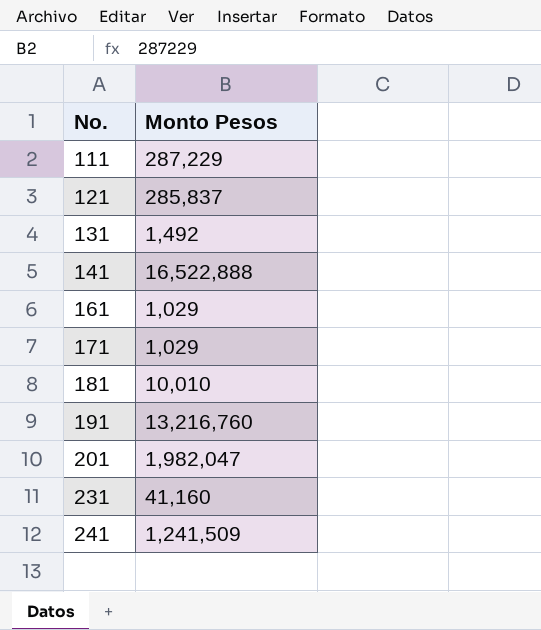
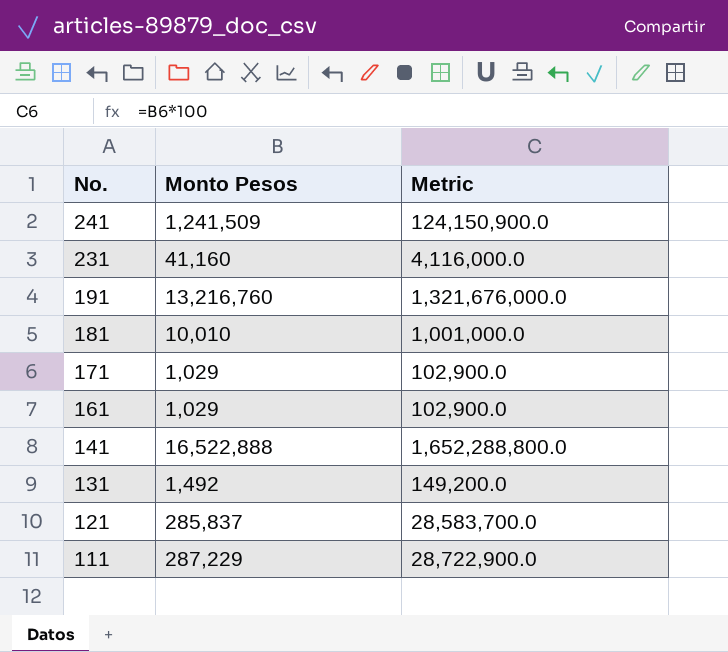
row order: No. ascending -> No. descending
column Metric | formula: none -> [Monto Pesos] * 100
row 201: 1,982,047 -> none

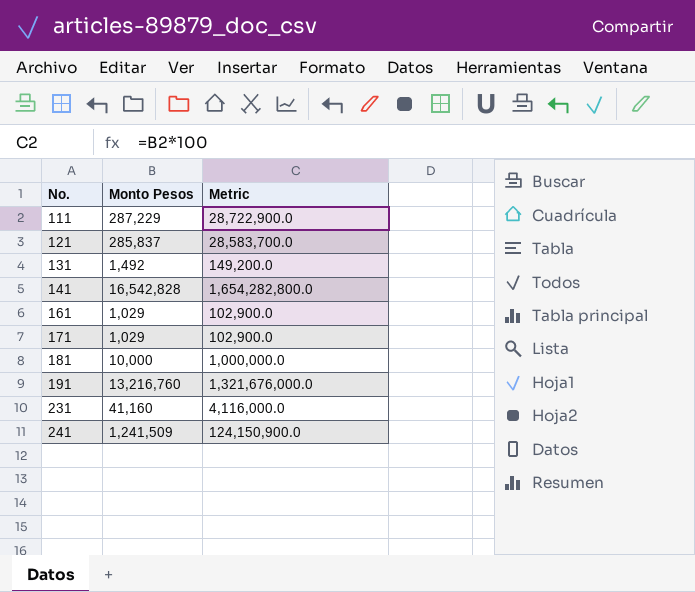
row order: No. descending -> No. ascending
141 | Monto Pesos: 16,522,888 -> 16,542,828
141 | Metric: 1,652,288,800.0 -> 1,654,282,800.0
181 | Monto Pesos: 10,010 -> 10,000
181 | Metric: 1,001,000.0 -> 1,000,000.0

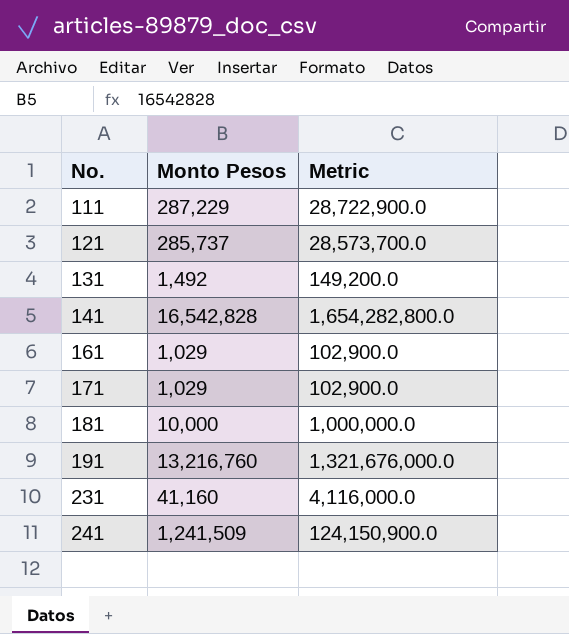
121 | Monto Pesos: 285,837 -> 285,737
121 | Metric: 28,583,700.0 -> 28,573,700.0

